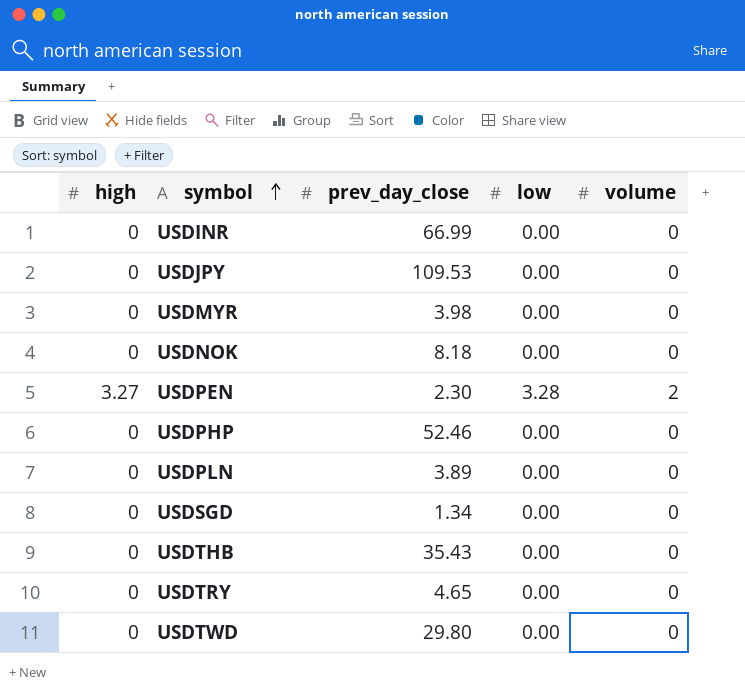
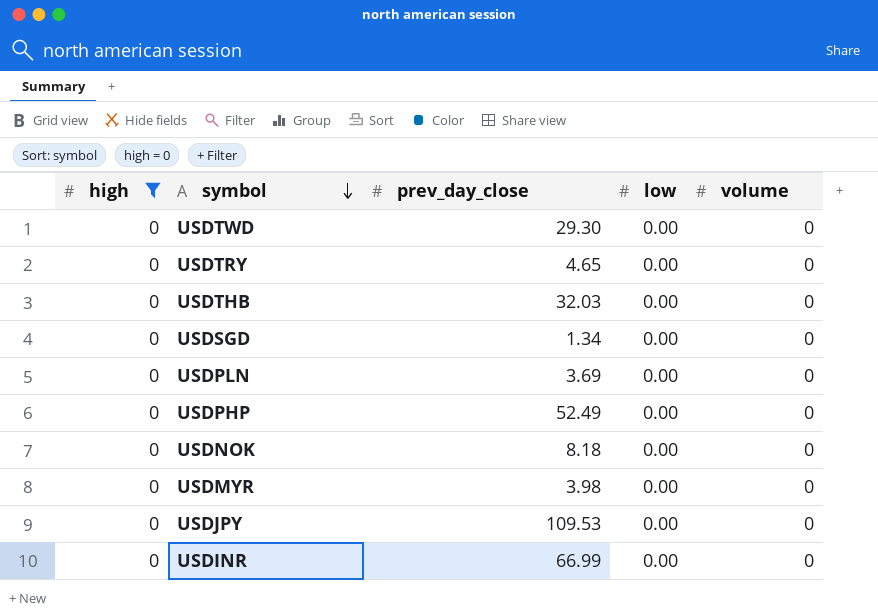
filter: none -> high = 0
row order: symbol ascending -> symbol descending
USDTWD | prev_day_close: 29.80 -> 29.30
USDTHB | prev_day_close: 35.43 -> 32.03
USDPLN | prev_day_close: 3.89 -> 3.69
USDPHP | prev_day_close: 52.46 -> 52.49

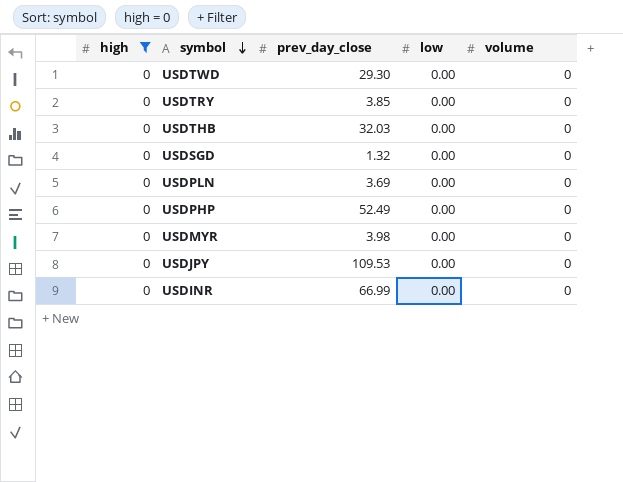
row USDNOK: 0 | 8.18 | 0.00 | 0 -> none
USDTRY | prev_day_close: 4.65 -> 3.85
USDSGD | prev_day_close: 1.34 -> 1.32

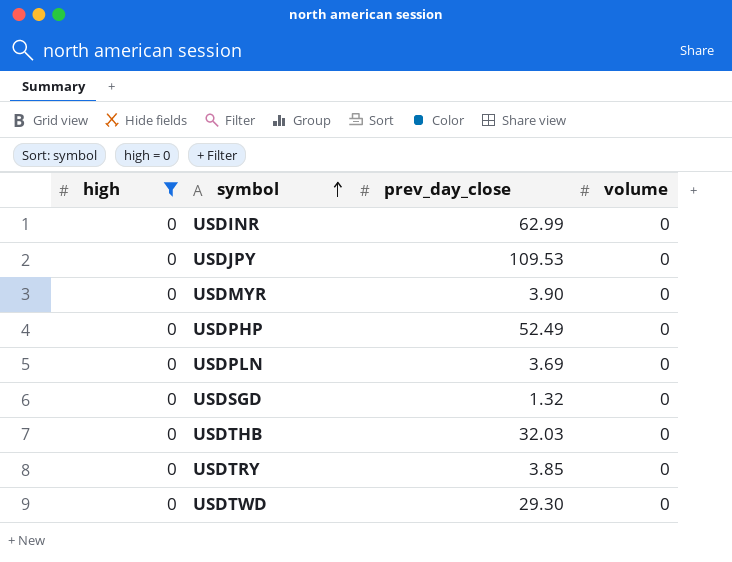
row order: symbol descending -> symbol ascending
column low | position: 4 -> none
USDINR | prev_day_close: 66.99 -> 62.99
USDMYR | prev_day_close: 3.98 -> 3.90

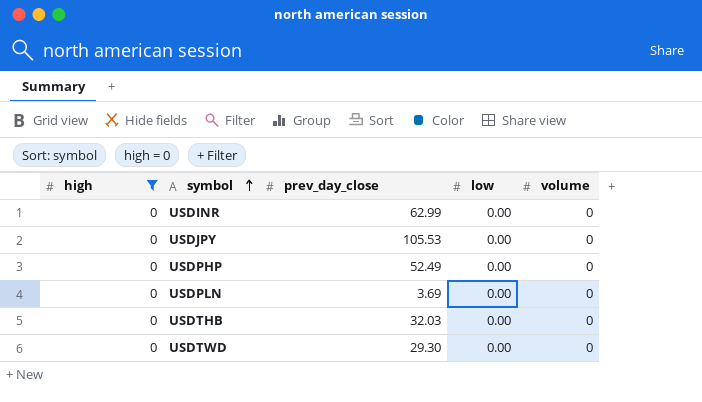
column low | position: none -> 4
row USDMYR: 0 | 3.90 | 0 -> none
row USDSGD: 0 | 1.32 | 0 -> none
row USDTRY: 0 | 3.85 | 0 -> none
USDJPY | prev_day_close: 109.53 -> 105.53

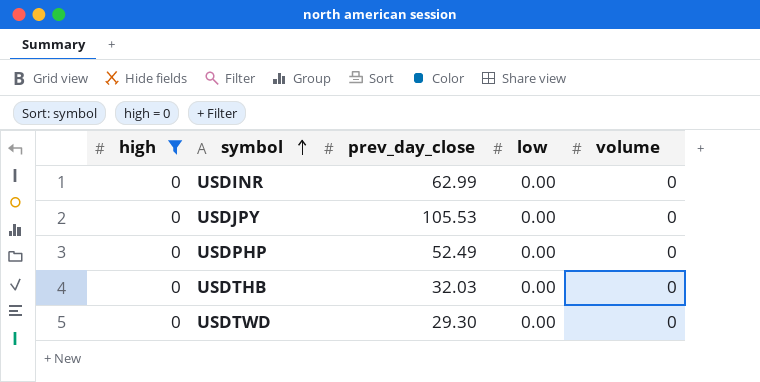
row USDPLN: 0 | 3.69 | 0.00 | 0 -> none

